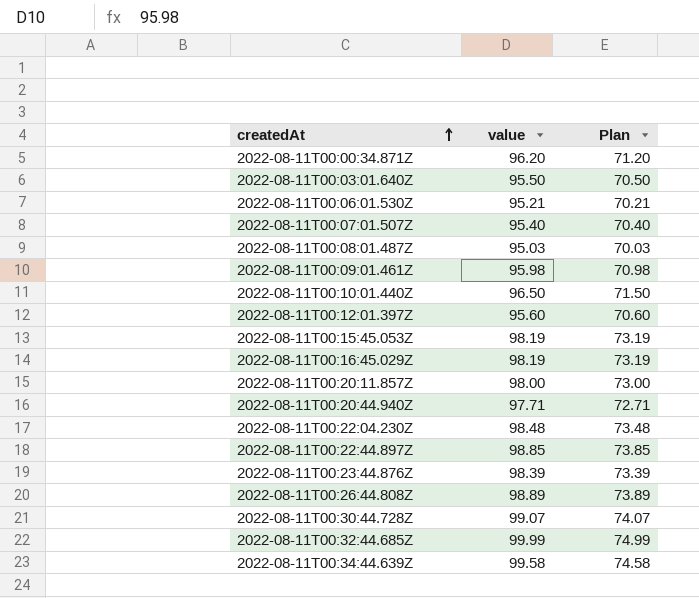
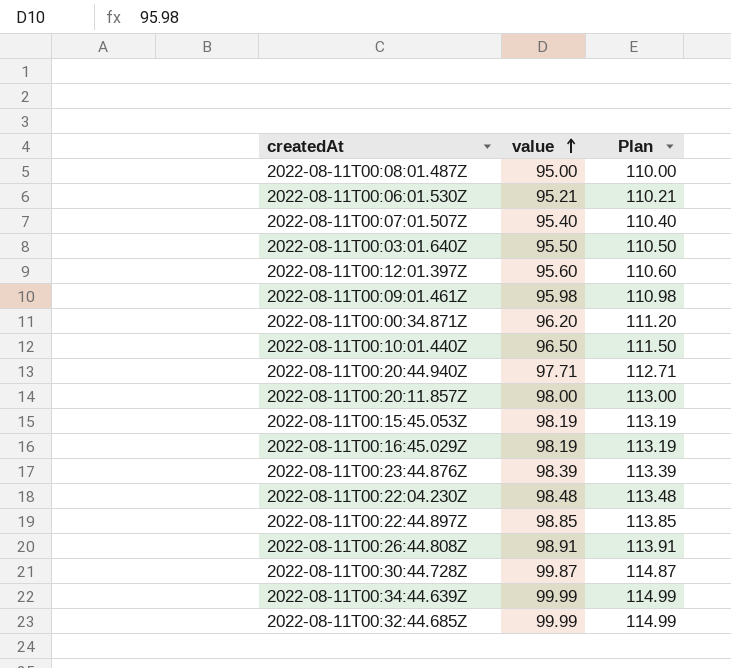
row order: createdAt ascending -> value ascending
column Plan | formula: [value] - 25 -> [value] + 15
2022-08-11T00:08:01.487Z | value: 95.03 -> 95.00
2022-08-11T00:26:44.808Z | value: 98.89 -> 98.91
2022-08-11T00:30:44.728Z | value: 99.07 -> 99.87
2022-08-11T00:34:44.639Z | value: 99.58 -> 99.99

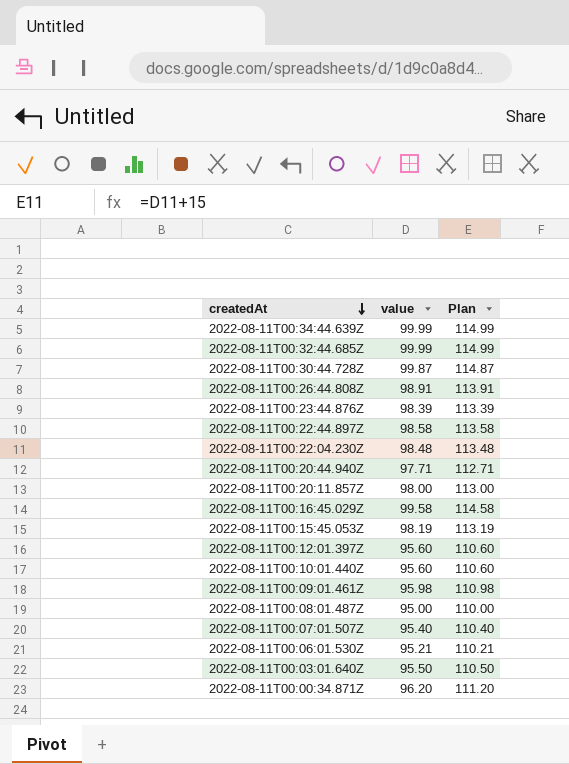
row order: value ascending -> createdAt descending
2022-08-11T00:22:44.897Z | value: 98.85 -> 98.58
2022-08-11T00:22:44.897Z | Plan: 113.85 -> 113.58
2022-08-11T00:16:45.029Z | value: 98.19 -> 99.58
2022-08-11T00:16:45.029Z | Plan: 113.19 -> 114.58
2022-08-11T00:10:01.440Z | value: 96.50 -> 95.60
2022-08-11T00:10:01.440Z | Plan: 111.50 -> 110.60

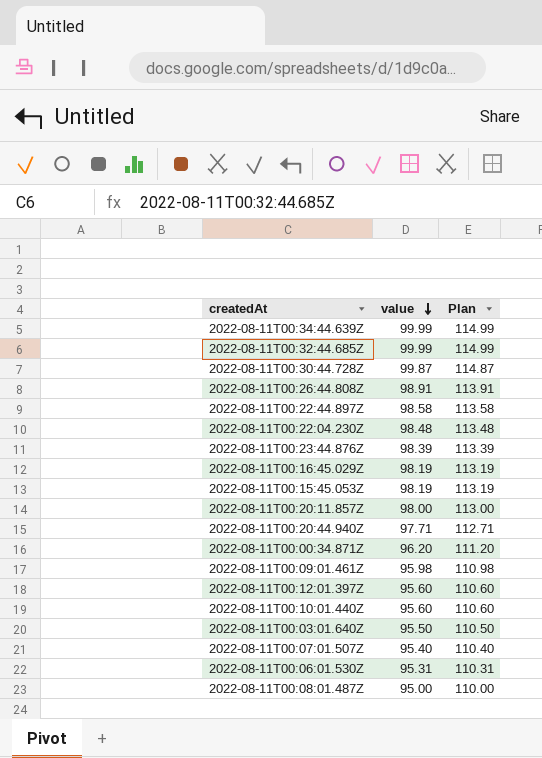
row order: createdAt descending -> value descending
2022-08-11T00:16:45.029Z | value: 99.58 -> 98.19
2022-08-11T00:16:45.029Z | Plan: 114.58 -> 113.19
2022-08-11T00:06:01.530Z | value: 95.21 -> 95.31
2022-08-11T00:06:01.530Z | Plan: 110.21 -> 110.31

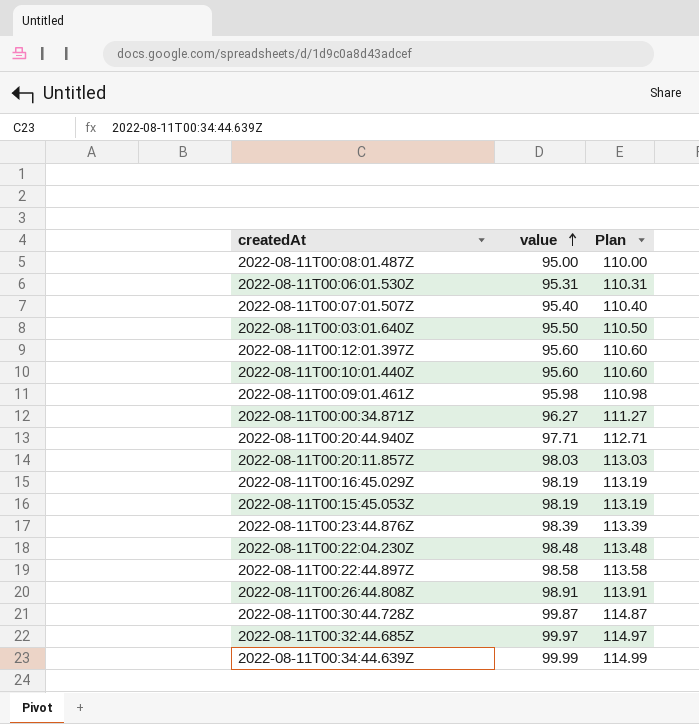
row order: value descending -> value ascending
2022-08-11T00:00:34.871Z | value: 96.20 -> 96.27
2022-08-11T00:00:34.871Z | Plan: 111.20 -> 111.27
2022-08-11T00:20:11.857Z | value: 98.00 -> 98.03
2022-08-11T00:20:11.857Z | Plan: 113.00 -> 113.03
2022-08-11T00:32:44.685Z | value: 99.99 -> 99.97
2022-08-11T00:32:44.685Z | Plan: 114.99 -> 114.97

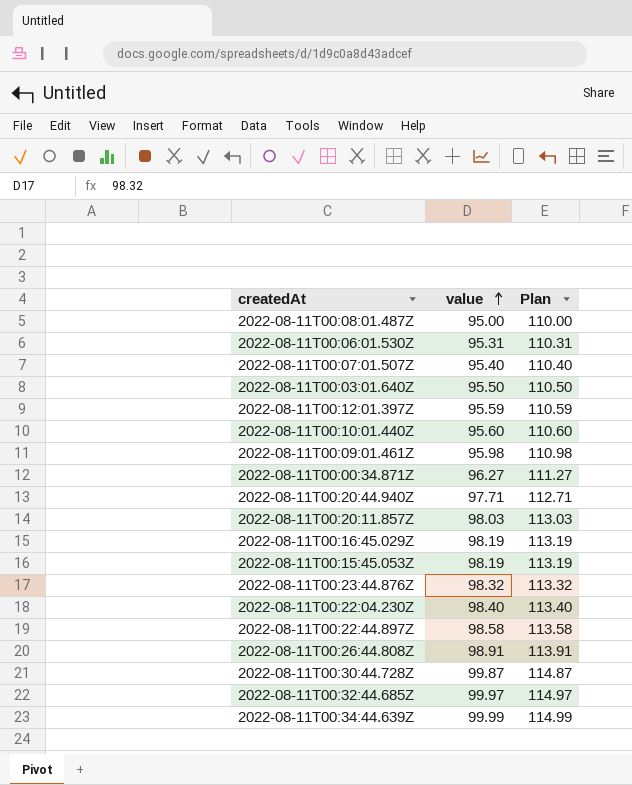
2022-08-11T00:12:01.397Z | value: 95.60 -> 95.59
2022-08-11T00:12:01.397Z | Plan: 110.60 -> 110.59
2022-08-11T00:23:44.876Z | value: 98.39 -> 98.32
2022-08-11T00:23:44.876Z | Plan: 113.39 -> 113.32
2022-08-11T00:22:04.230Z | value: 98.48 -> 98.40
2022-08-11T00:22:04.230Z | Plan: 113.48 -> 113.40

